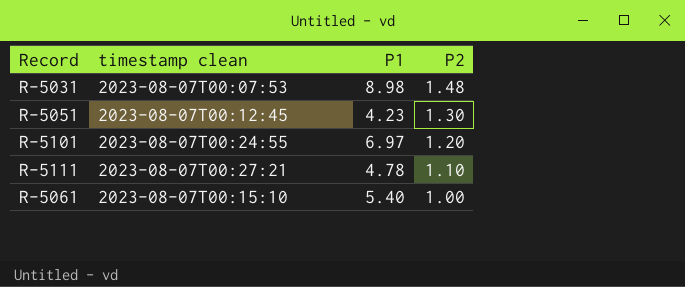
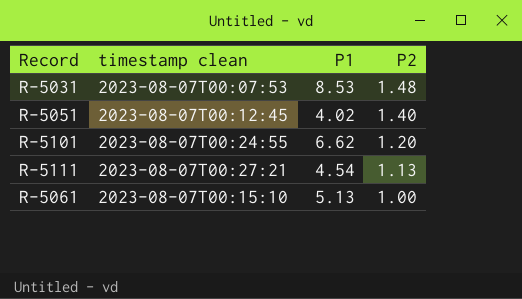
R-5031 | P1: 8.98 -> 8.53
R-5051 | P1: 4.23 -> 4.02
R-5051 | P2: 1.30 -> 1.40
R-5101 | P1: 6.97 -> 6.62
R-5111 | P1: 4.78 -> 4.54
R-5111 | P2: 1.10 -> 1.13
R-5061 | P1: 5.40 -> 5.13

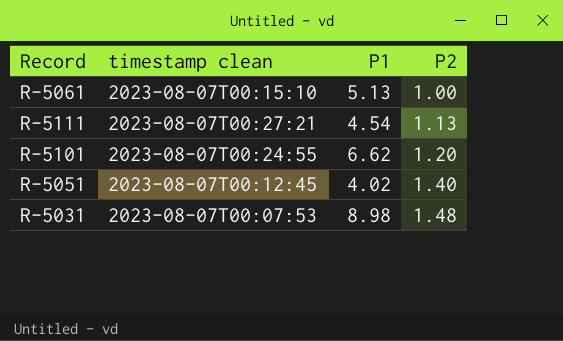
row order: P2 descending -> P2 ascending
R-5031 | P1: 8.53 -> 8.98

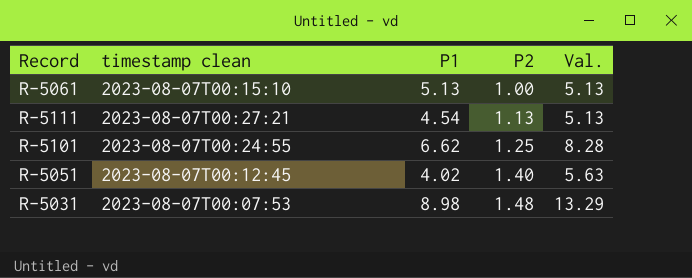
column Val. | formula: none -> [P1] * [P2]
R-5101 | P2: 1.20 -> 1.25

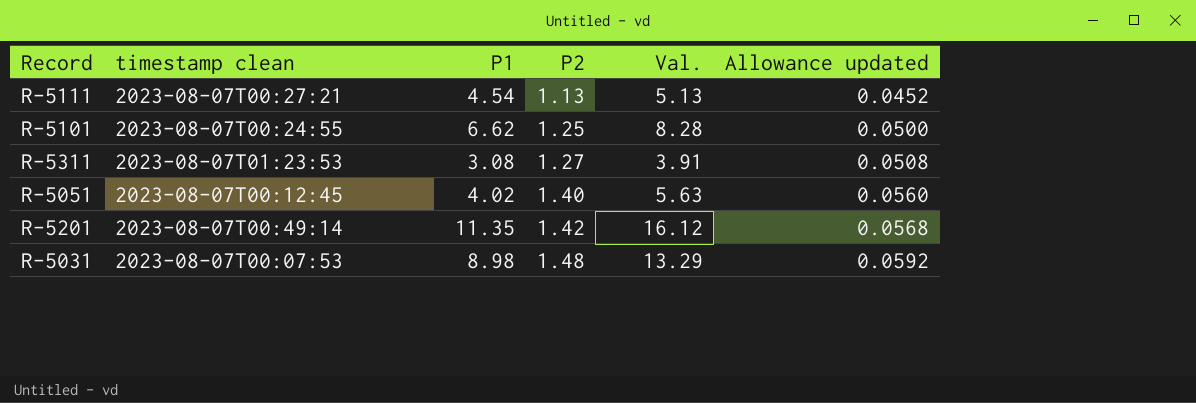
column Allowance updated | formula: none -> [P2] * 0.04
row R-5061: 2023-08-07T00:15:10 | 5.13 | 1.00 | 5.13 -> none
row R-5311: none -> 2023-08-07T01:23:53 | 3.08 | 1.27 | 3.91 | 0.0508
row R-5201: none -> 2023-08-07T00:49:14 | 11.35 | 1.42 | 16.12 | 0.0568

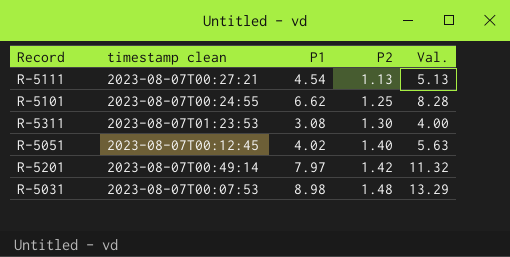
column Allowance updated | formula: [P2] * 0.04 -> none
R-5311 | P2: 1.27 -> 1.30
R-5311 | Val.: 3.91 -> 4.00
R-5201 | P1: 11.35 -> 7.97
R-5201 | Val.: 16.12 -> 11.32

